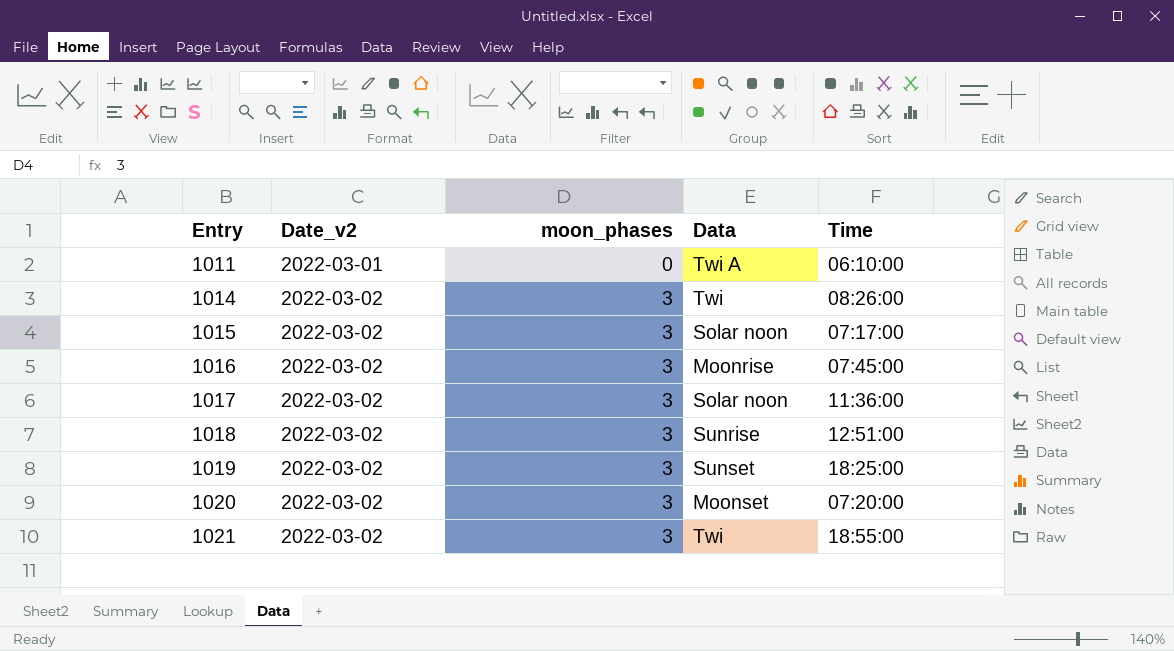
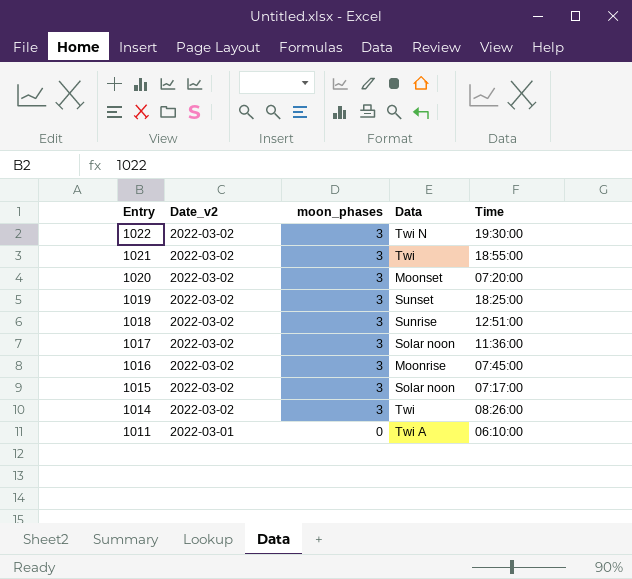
row order: Entry ascending -> Entry descending
row 1022: none -> 2022-03-02 | 3 | Twi N | 19:30:00

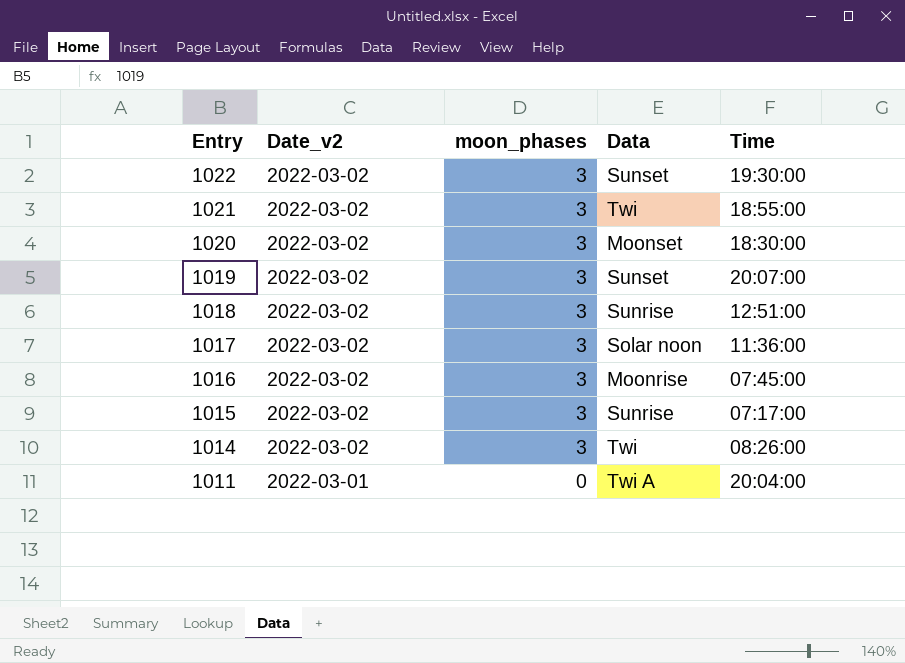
1022 | Data: Twi N -> Sunset
1020 | Time: 07:20:00 -> 18:30:00
1019 | Time: 18:25:00 -> 20:07:00
1015 | Data: Solar noon -> Sunrise
1011 | Time: 06:10:00 -> 20:04:00

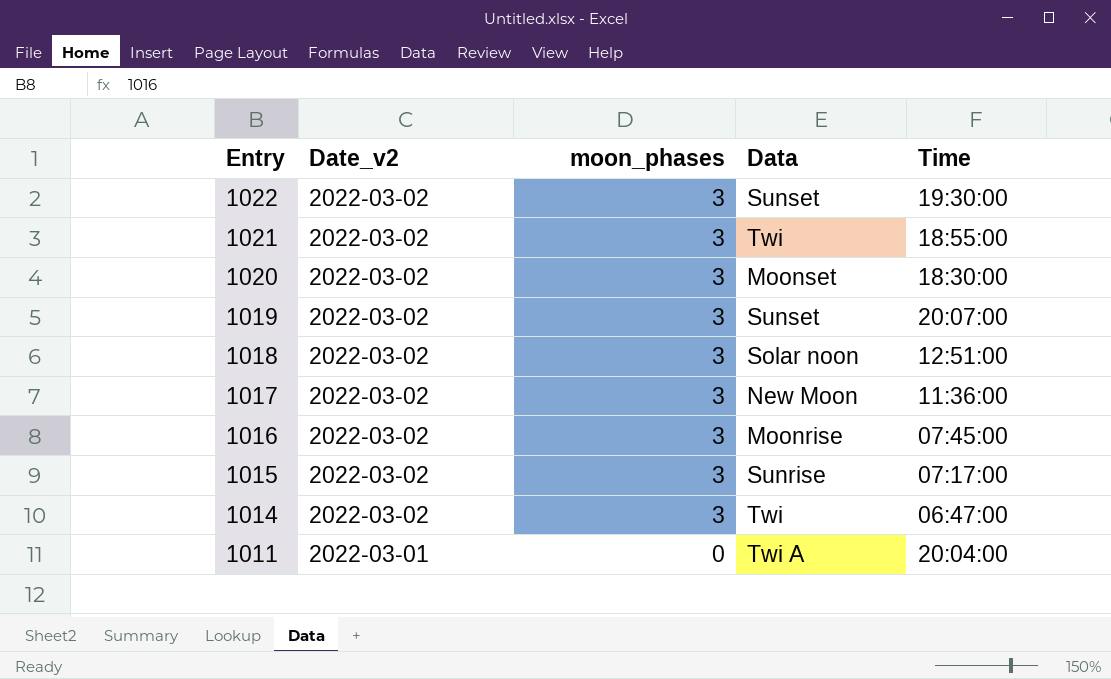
1018 | Data: Sunrise -> Solar noon
1017 | Data: Solar noon -> New Moon
1014 | Time: 08:26:00 -> 06:47:00

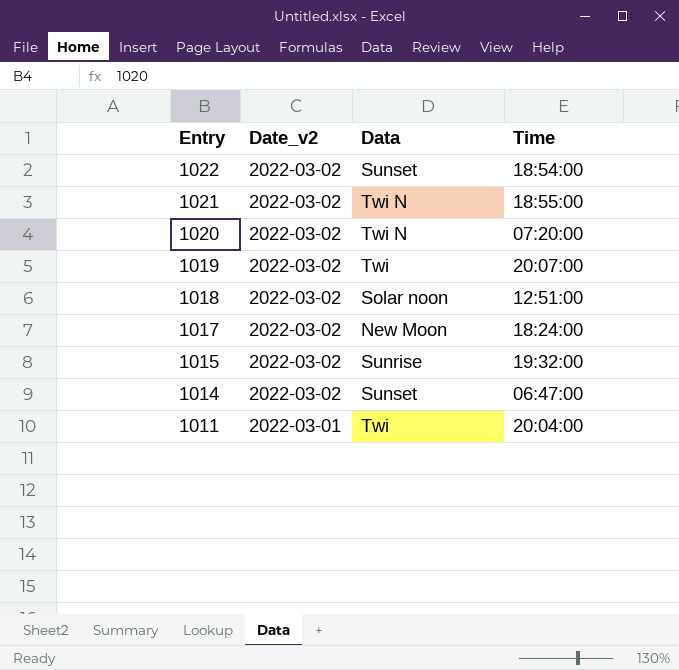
column moon_phases | position: 3 -> none
row 1016: 2022-03-02 | 3 | Moonrise | 07:45:00 -> none
1022 | Time: 19:30:00 -> 18:54:00
1021 | Data: Twi -> Twi N
1020 | Data: Moonset -> Twi N
1020 | Time: 18:30:00 -> 07:20:00
1019 | Data: Sunset -> Twi
1017 | Time: 11:36:00 -> 18:24:00
1015 | Time: 07:17:00 -> 19:32:00
1014 | Data: Twi -> Sunset
1011 | Data: Twi A -> Twi

